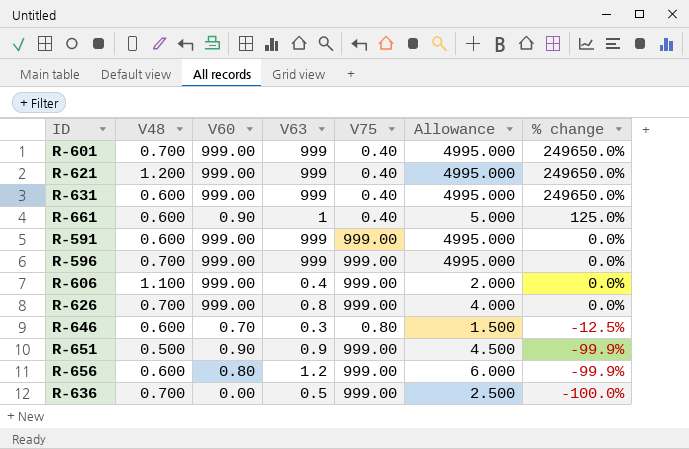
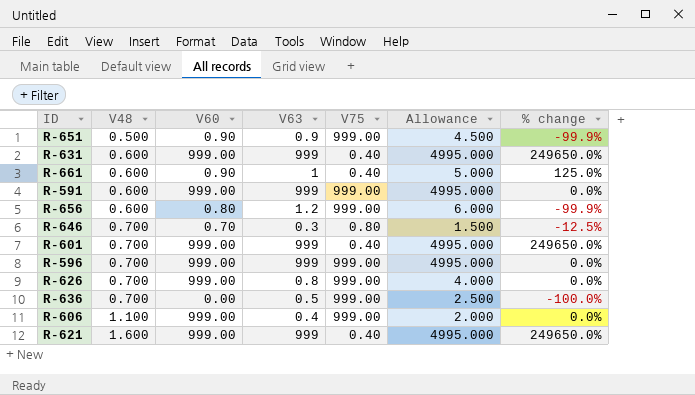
row order: % change descending -> V48 ascending
R-646 | V48: 0.600 -> 0.700
R-621 | V48: 1.200 -> 1.600

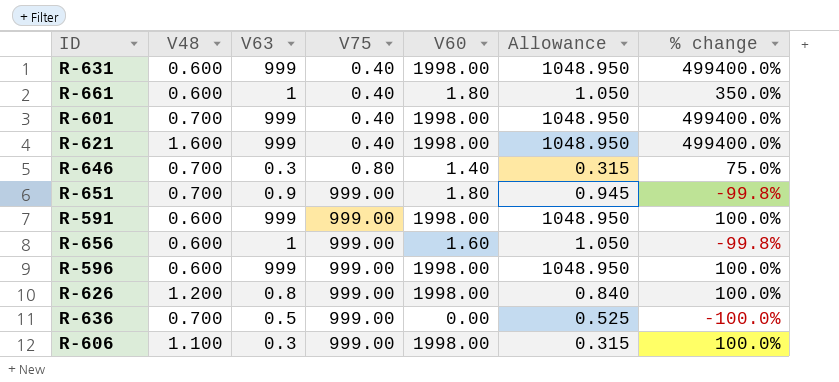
row order: V48 ascending -> V75 ascending
column V60 | position: 3 -> 5
column Allowance | formula: [V63] * 5 -> [V63] * 1.05
R-631 | V60: 999.00 -> 1998.00
R-631 | % change: 249650.0% -> 499400.0%
R-661 | V60: 0.90 -> 1.80
R-661 | % change: 125.0% -> 350.0%
R-601 | V60: 999.00 -> 1998.00
R-601 | % change: 249650.0% -> 499400.0%
R-621 | V60: 999.00 -> 1998.00
R-621 | % change: 249650.0% -> 499400.0%
R-646 | V60: 0.70 -> 1.40
R-646 | % change: -12.5% -> 75.0%
R-651 | V48: 0.500 -> 0.700
R-651 | V60: 0.90 -> 1.80
R-651 | % change: -99.9% -> -99.8%
R-591 | V60: 999.00 -> 1998.00
R-591 | % change: 0.0% -> 100.0%
R-656 | V63: 1.2 -> 1
R-656 | V60: 0.80 -> 1.60
R-656 | % change: -99.9% -> -99.8%
R-596 | V48: 0.700 -> 0.600
R-596 | V60: 999.00 -> 1998.00
R-596 | % change: 0.0% -> 100.0%
R-626 | V48: 0.700 -> 1.200
R-626 | V60: 999.00 -> 1998.00
R-626 | % change: 0.0% -> 100.0%
R-606 | V63: 0.4 -> 0.3
R-606 | V60: 999.00 -> 1998.00
R-606 | % change: 0.0% -> 100.0%

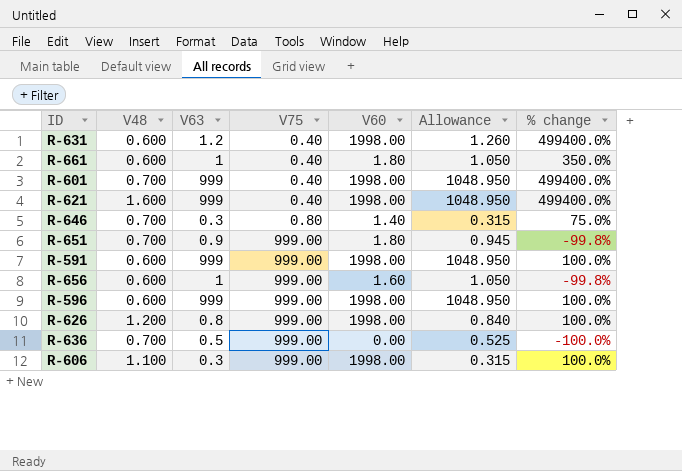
R-631 | V63: 999 -> 1.2
R-631 | Allowance: 1048.950 -> 1.260

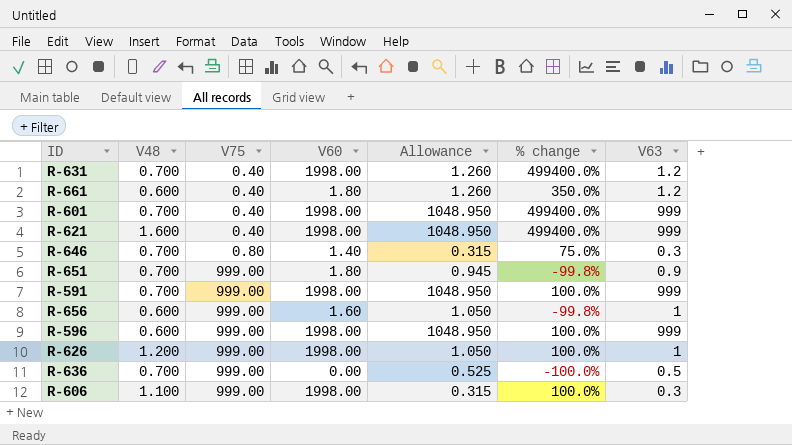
column V63 | position: 3 -> 7
R-631 | V48: 0.600 -> 0.700
R-661 | Allowance: 1.050 -> 1.260
R-661 | V63: 1 -> 1.2
R-591 | V48: 0.600 -> 0.700
R-626 | Allowance: 0.840 -> 1.050
R-626 | V63: 0.8 -> 1

